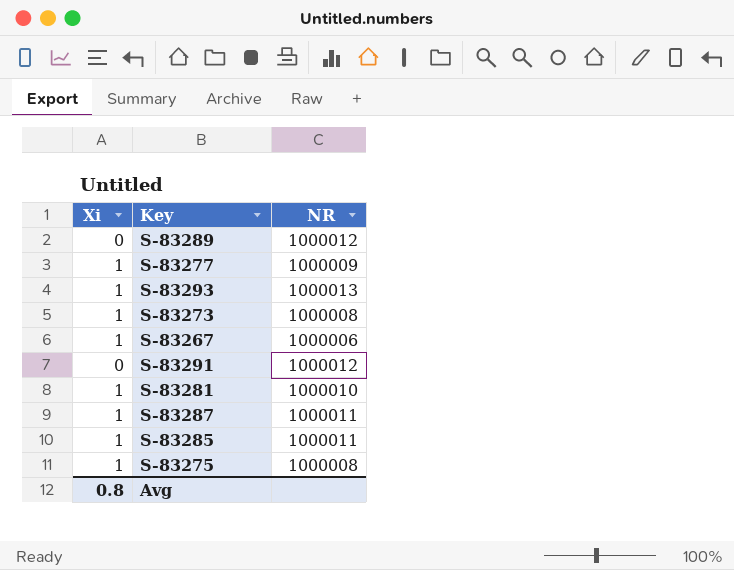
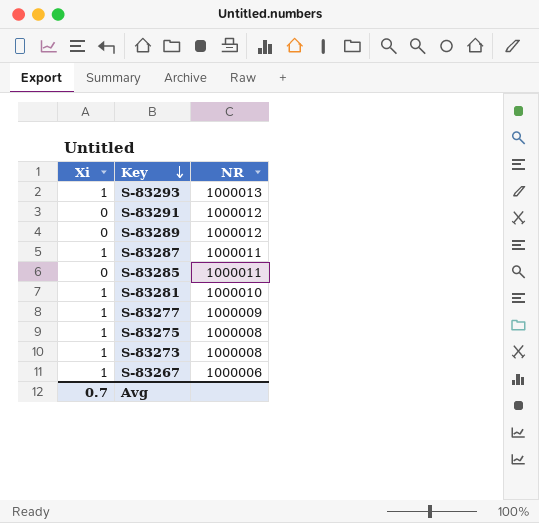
row order: none -> Key descending
S-83285 | Xi: 1 -> 0
Avg | Xi: 0.8 -> 0.7

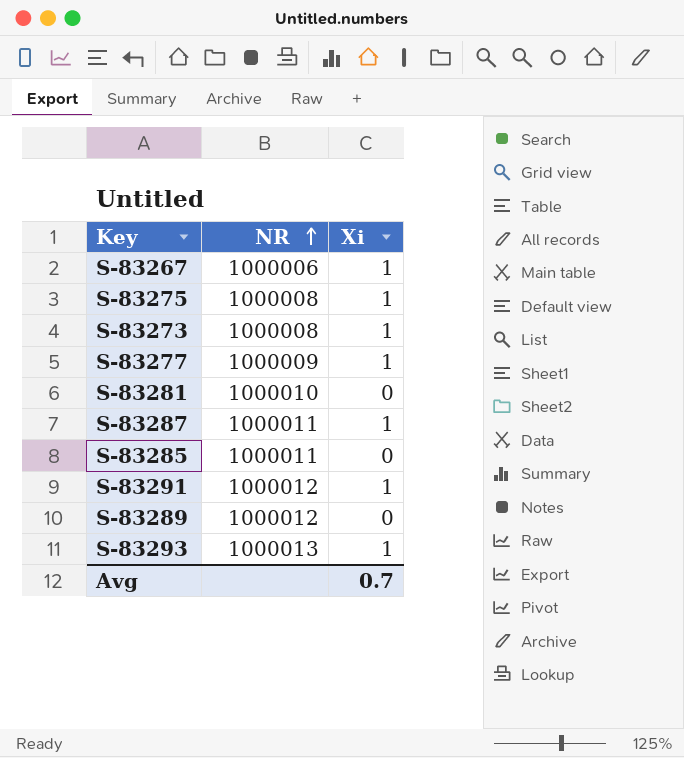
row order: Key descending -> NR ascending
column Xi | position: 1 -> 3
S-83281 | Xi: 1 -> 0
S-83291 | Xi: 0 -> 1

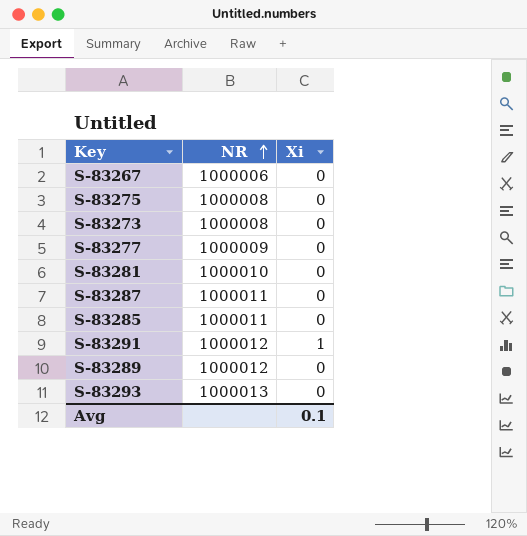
S-83267 | Xi: 1 -> 0
S-83275 | Xi: 1 -> 0
S-83273 | Xi: 1 -> 0
S-83277 | Xi: 1 -> 0
S-83287 | Xi: 1 -> 0
S-83293 | Xi: 1 -> 0
Avg | Xi: 0.7 -> 0.1

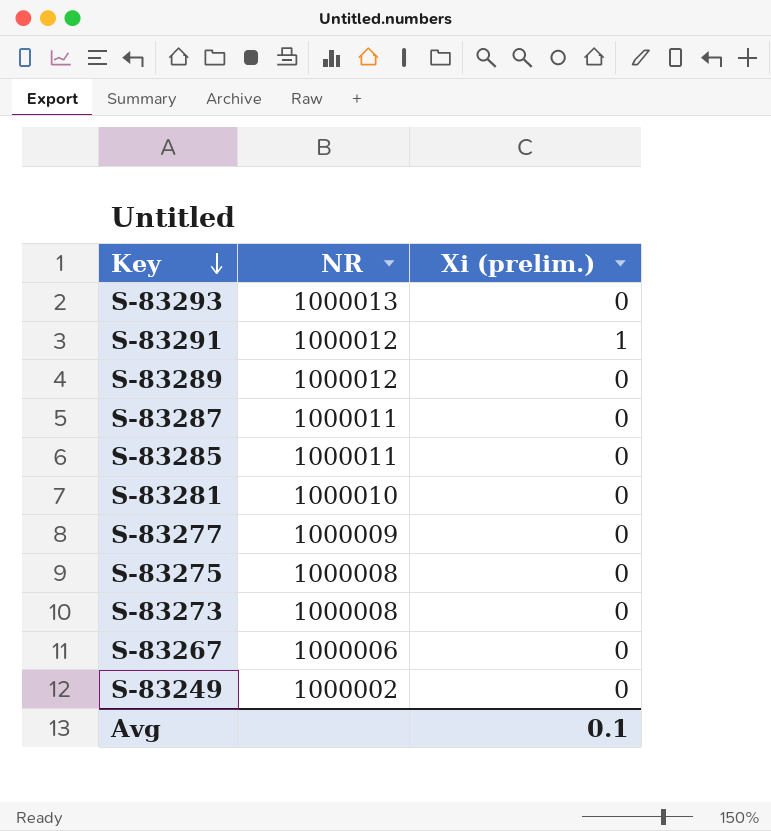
row order: NR ascending -> Key descending
column name: Xi -> Xi (prelim.)
row S-83249: none -> 1000002 | 0

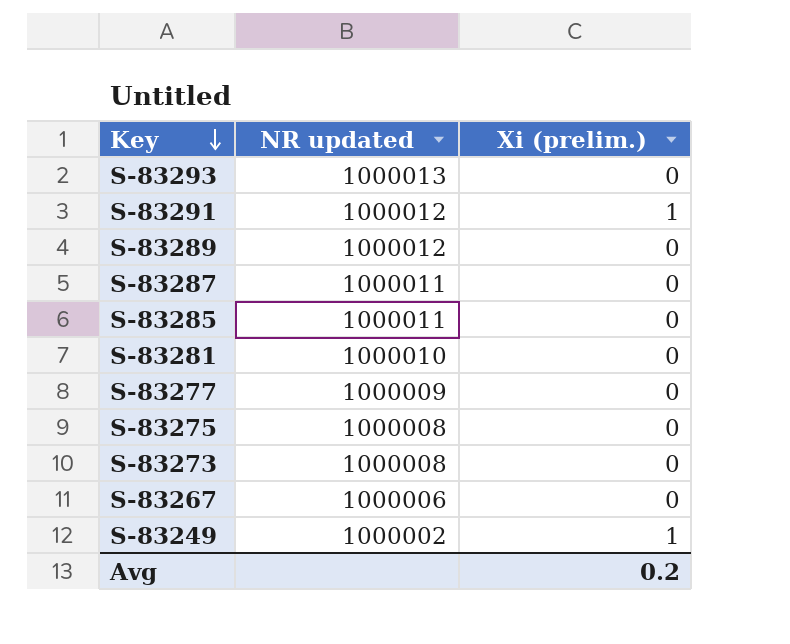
column name: NR -> NR updated
S-83249 | Xi (prelim.): 0 -> 1
Avg | Xi (prelim.): 0.1 -> 0.2

